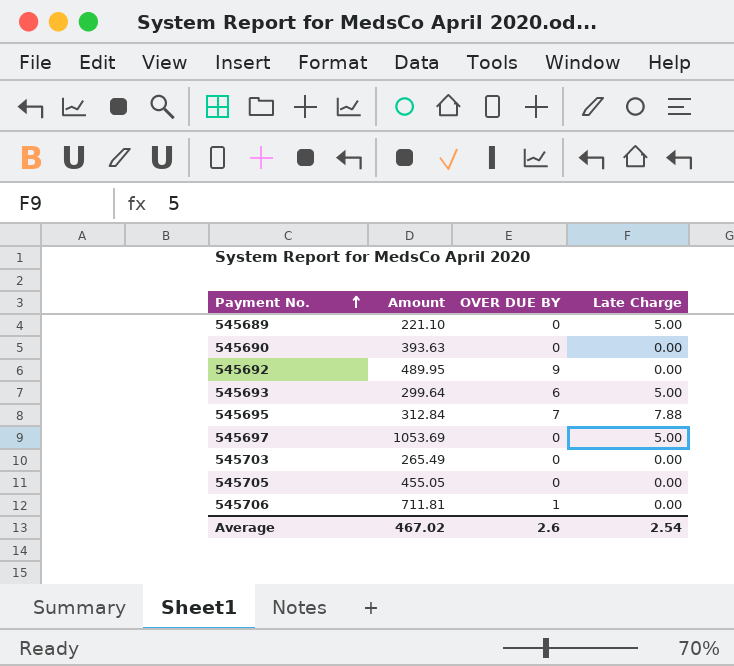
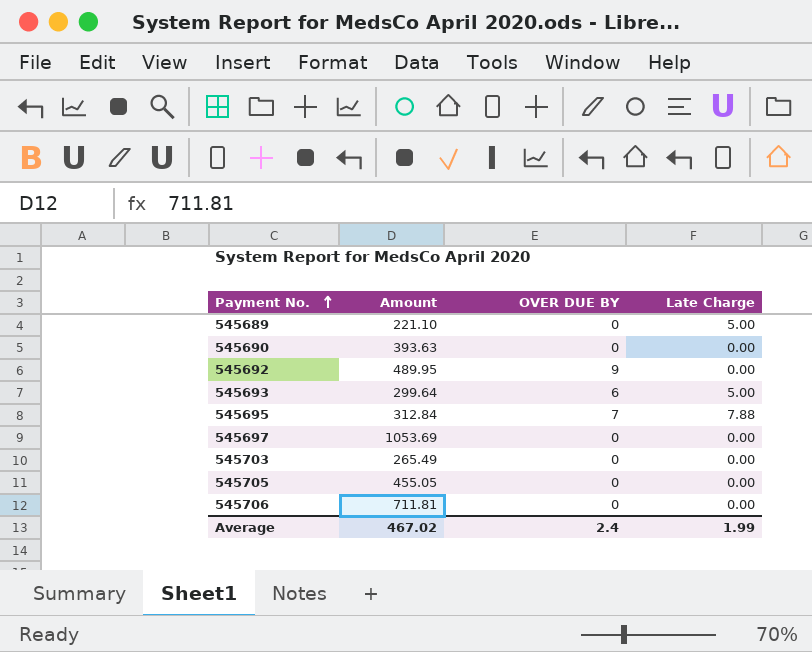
545697 | Late Charge: 5.00 -> 0.00
545706 | OVER DUE BY: 1 -> 0
Average | OVER DUE BY: 2.6 -> 2.4
Average | Late Charge: 2.54 -> 1.99

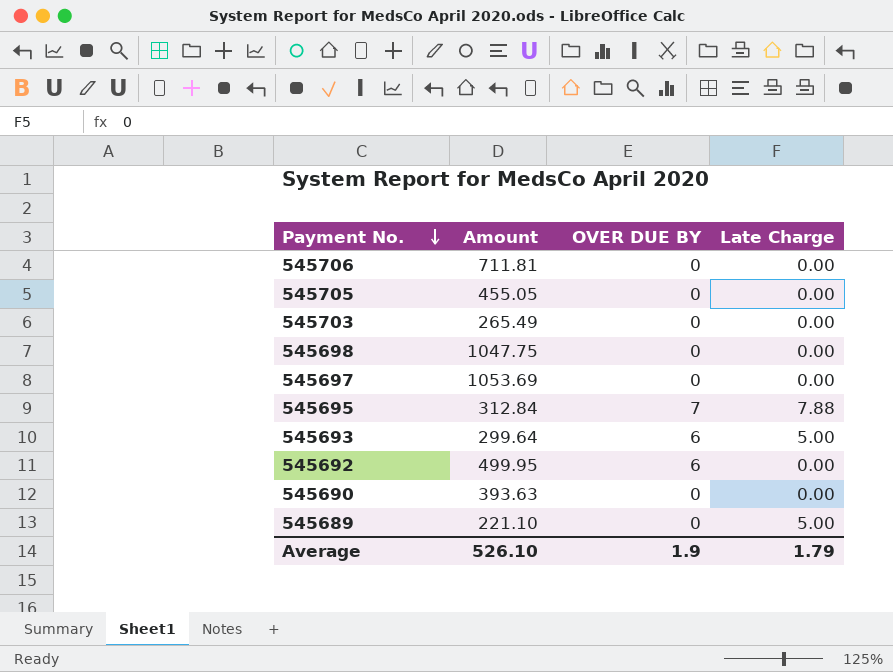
row order: Payment No. ascending -> Payment No. descending
row 545698: none -> 1047.75 | 0 | 0.00
545692 | Amount: 489.95 -> 499.95
545692 | OVER DUE BY: 9 -> 6
Average | Amount: 467.02 -> 526.10
Average | OVER DUE BY: 2.4 -> 1.9
Average | Late Charge: 1.99 -> 1.79

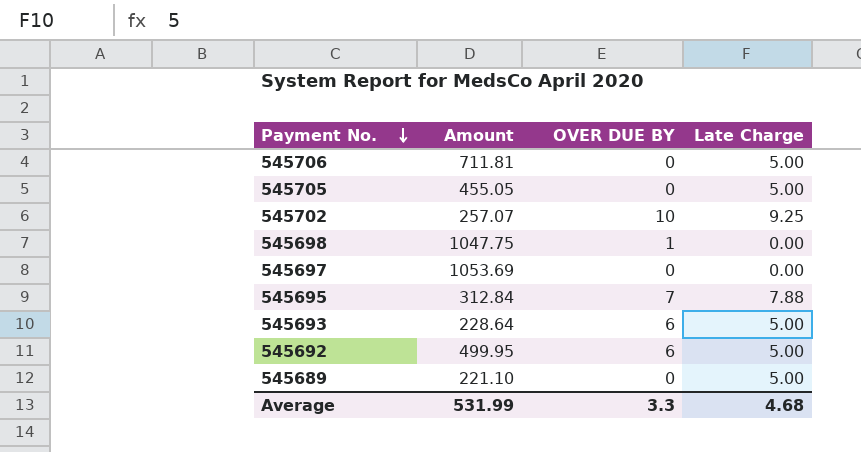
row 545703: 265.49 | 0 | 0.00 -> none
row 545690: 393.63 | 0 | 0.00 -> none
545706 | Late Charge: 0.00 -> 5.00
545705 | Late Charge: 0.00 -> 5.00
row 545702: none -> 257.07 | 10 | 9.25
545698 | OVER DUE BY: 0 -> 1
545693 | Amount: 299.64 -> 228.64
545692 | Late Charge: 0.00 -> 5.00
Average | Amount: 526.10 -> 531.99
Average | OVER DUE BY: 1.9 -> 3.3
Average | Late Charge: 1.79 -> 4.68

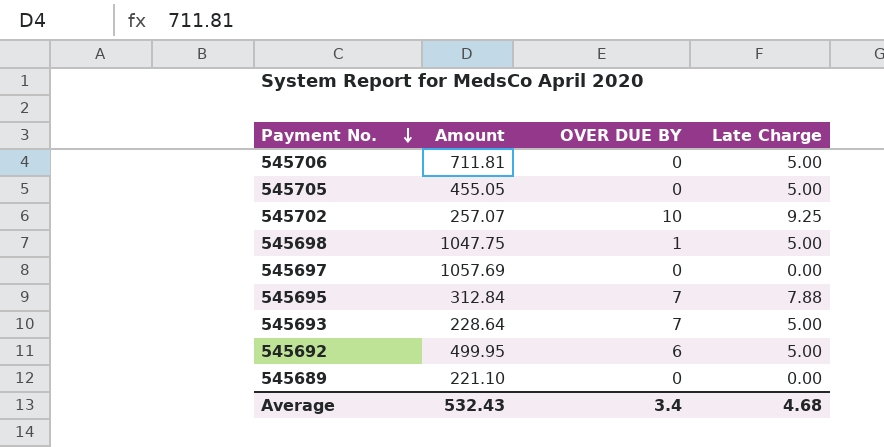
545698 | Late Charge: 0.00 -> 5.00
545697 | Amount: 1053.69 -> 1057.69
545693 | OVER DUE BY: 6 -> 7
545689 | Late Charge: 5.00 -> 0.00
Average | Amount: 531.99 -> 532.43
Average | OVER DUE BY: 3.3 -> 3.4

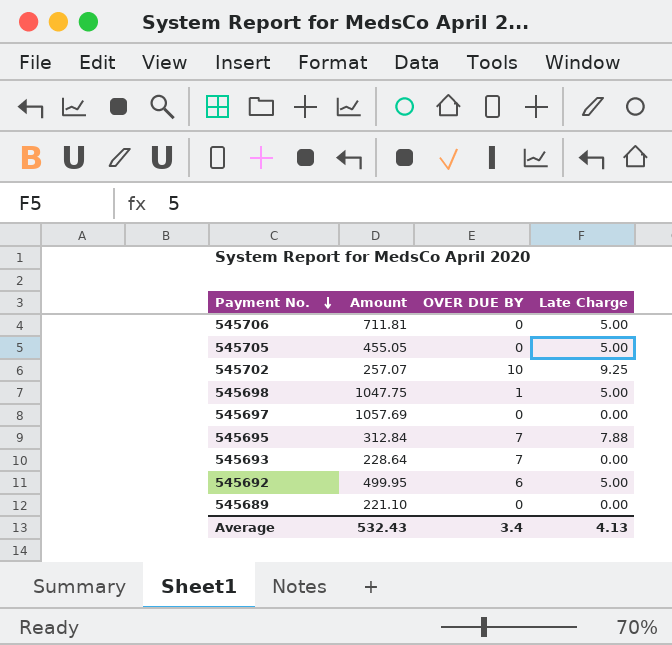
545693 | Late Charge: 5.00 -> 0.00
Average | Late Charge: 4.68 -> 4.13

